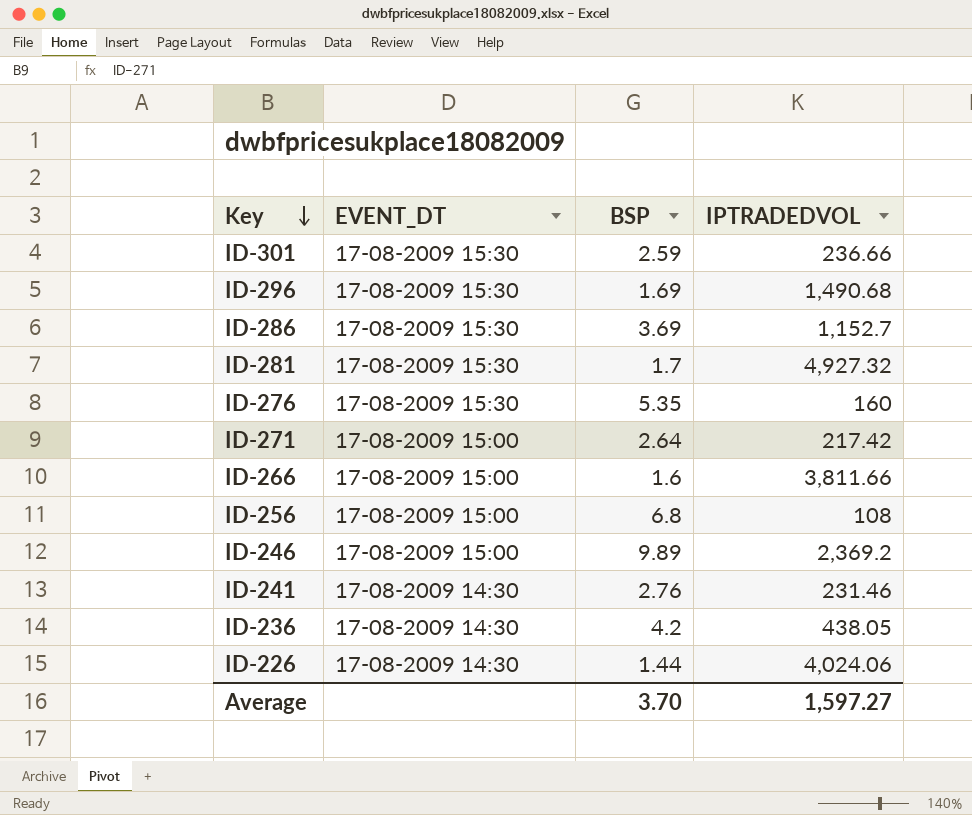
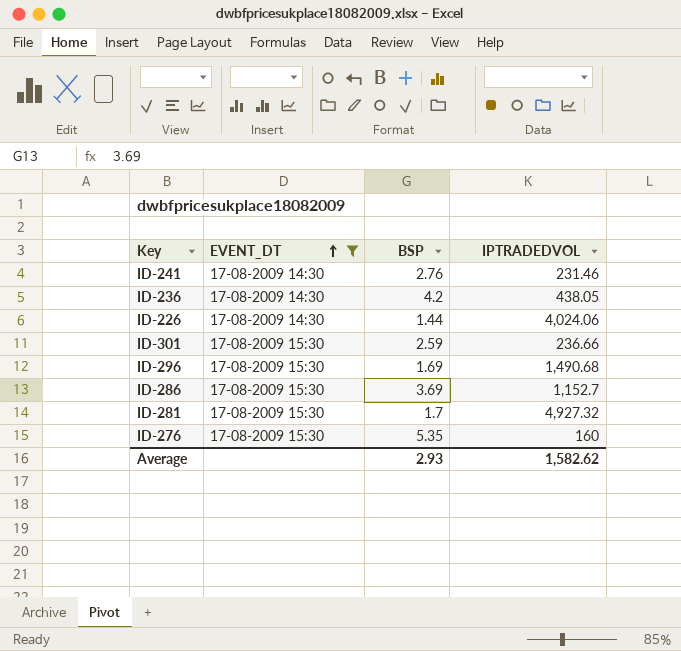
filter: none -> EVENT_DT != 17-08-2009 15:00
row order: Key descending -> EVENT_DT ascending
Average | BSP: 3.70 -> 2.93
Average | IPTRADEDVOL: 1,597.27 -> 1,582.62

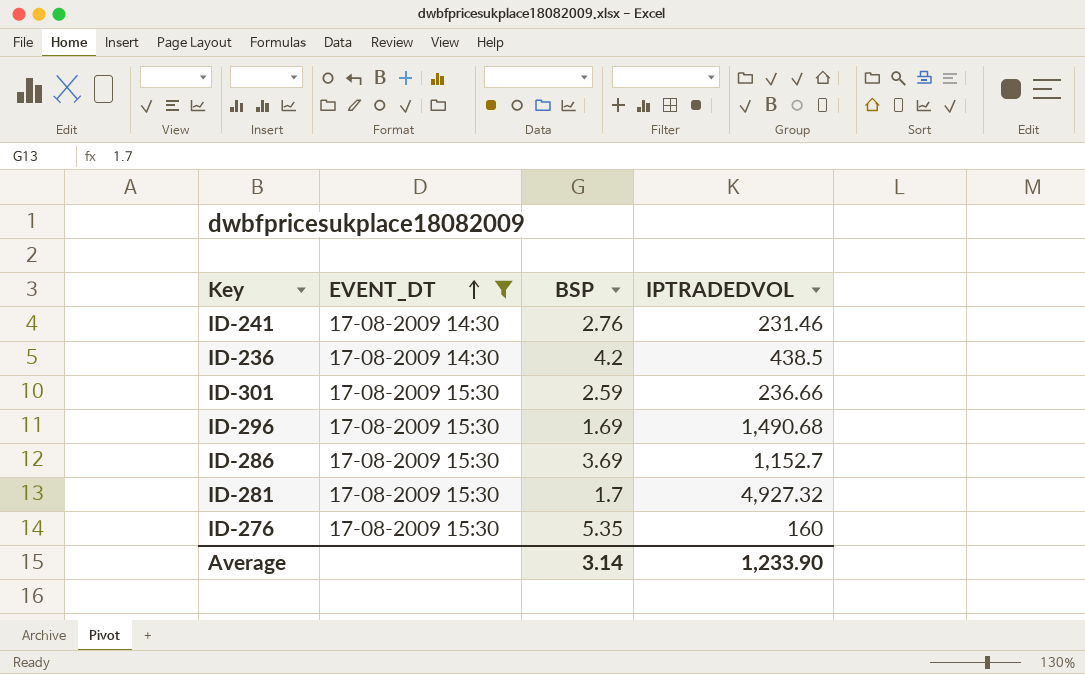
row ID-226: 17-08-2009 14:30 | 1.44 | 4,024.06 -> none
ID-236 | IPTRADEDVOL: 438.05 -> 438.5
Average | BSP: 2.93 -> 3.14
Average | IPTRADEDVOL: 1,582.62 -> 1,233.90

